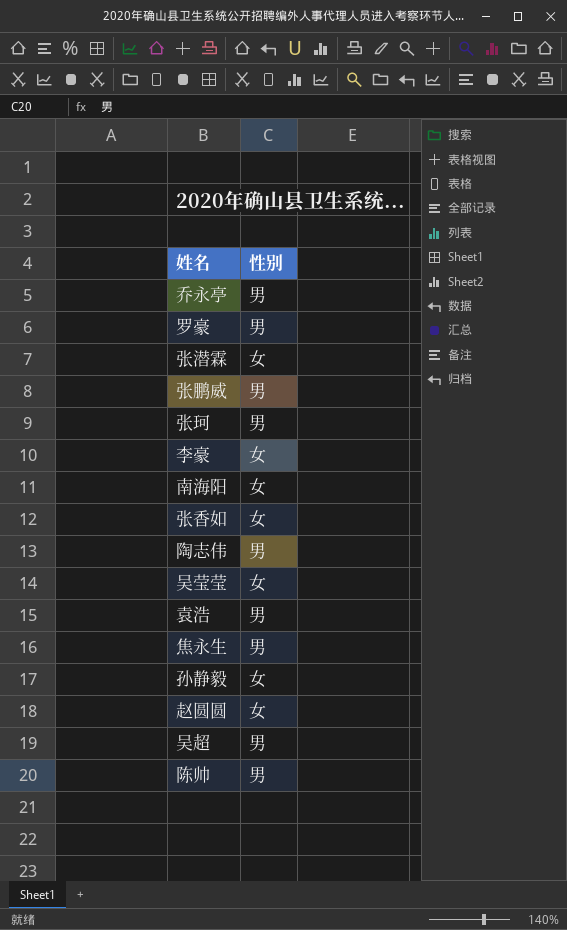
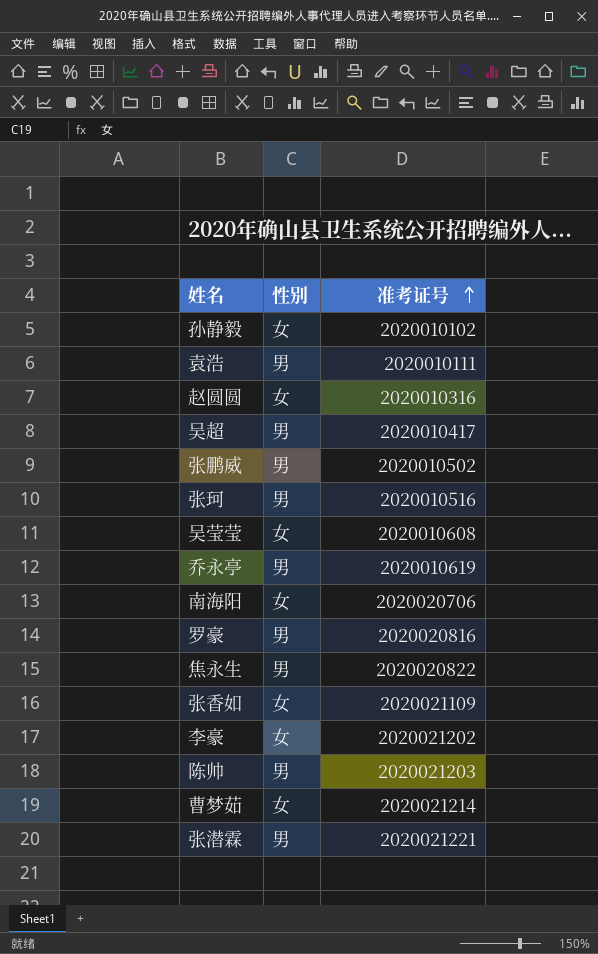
row order: none -> 准考证号 ascending
column 准考证号 | position: none -> 3
row 陶志伟: 男 -> none
row 曹梦茹: none -> 女 | 2020021214
张潜霖 | 性别: 女 -> 男

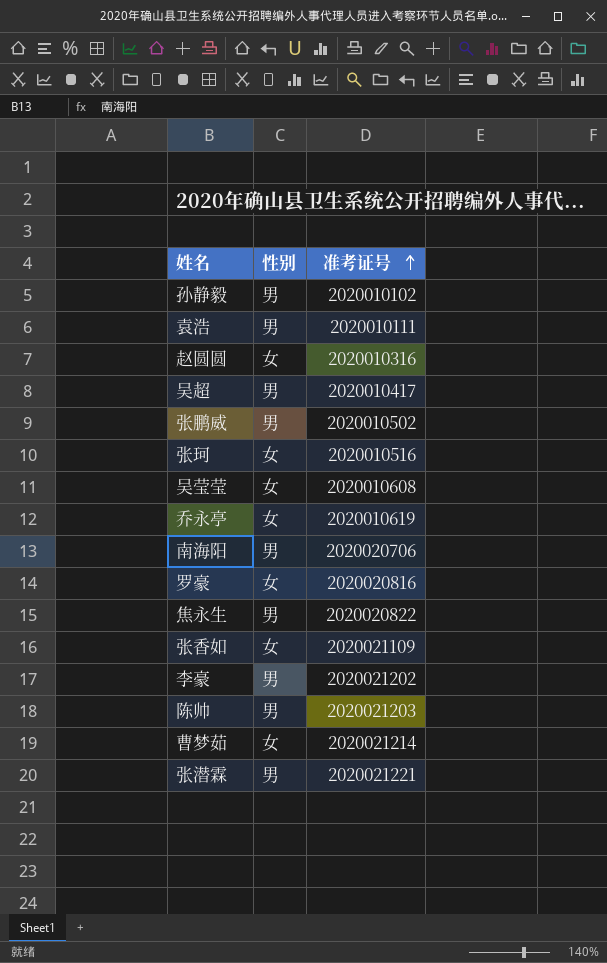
孙静毅 | 性别: 女 -> 男
张珂 | 性别: 男 -> 女
乔永亭 | 性别: 男 -> 女
南海阳 | 性别: 女 -> 男
罗豪 | 性别: 男 -> 女
李豪 | 性别: 女 -> 男

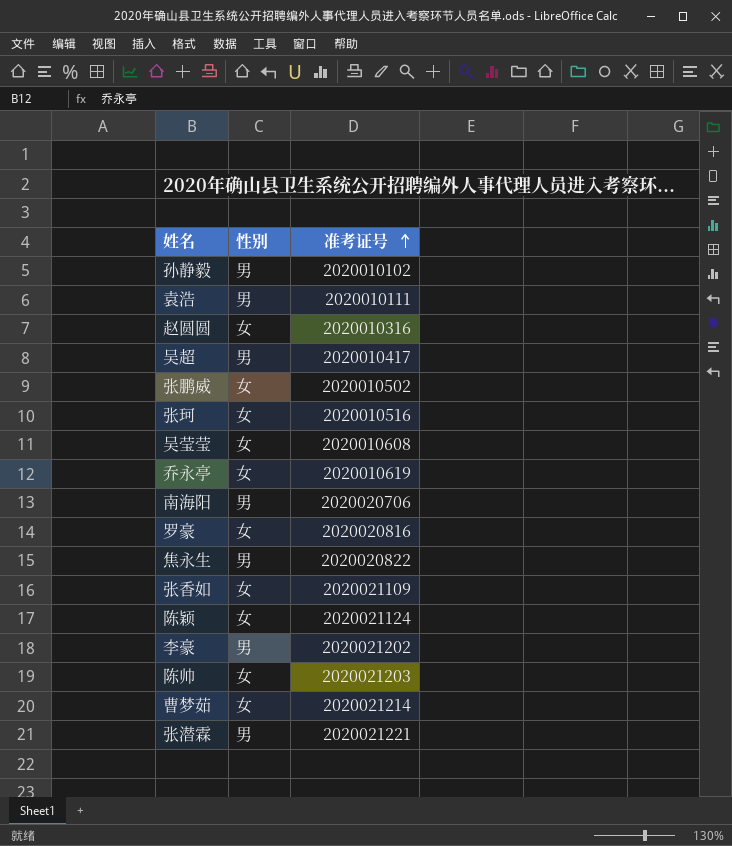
张鹏威 | 性别: 男 -> 女
row 陈颖: none -> 女 | 2020021124
陈帅 | 性别: 男 -> 女

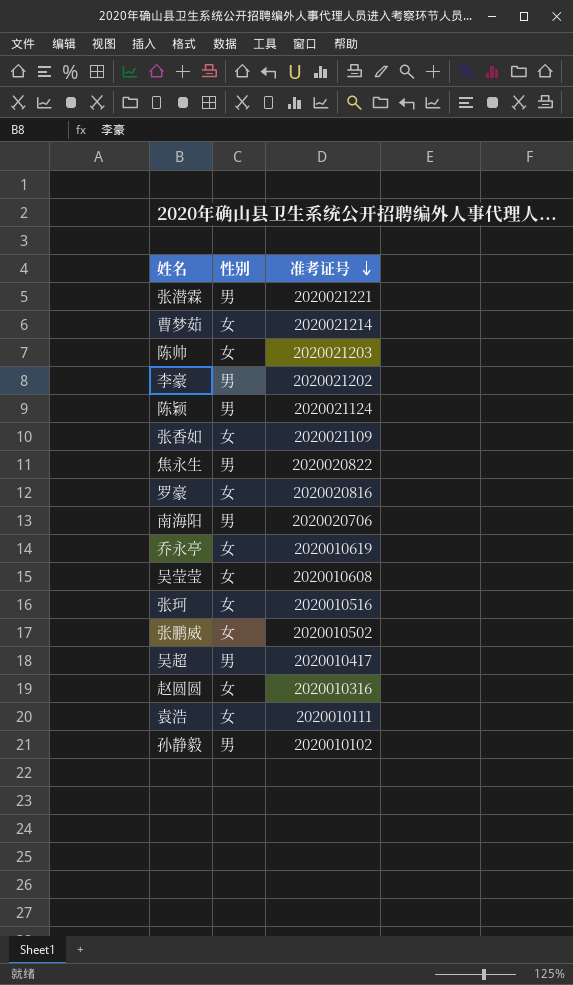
row order: 准考证号 ascending -> 准考证号 descending
陈颖 | 性别: 女 -> 男
袁浩 | 性别: 男 -> 女

